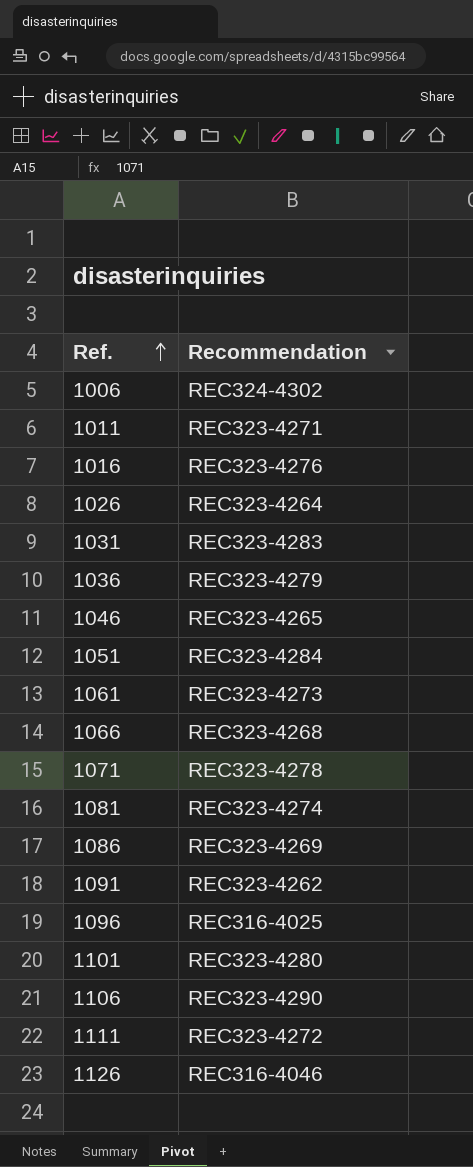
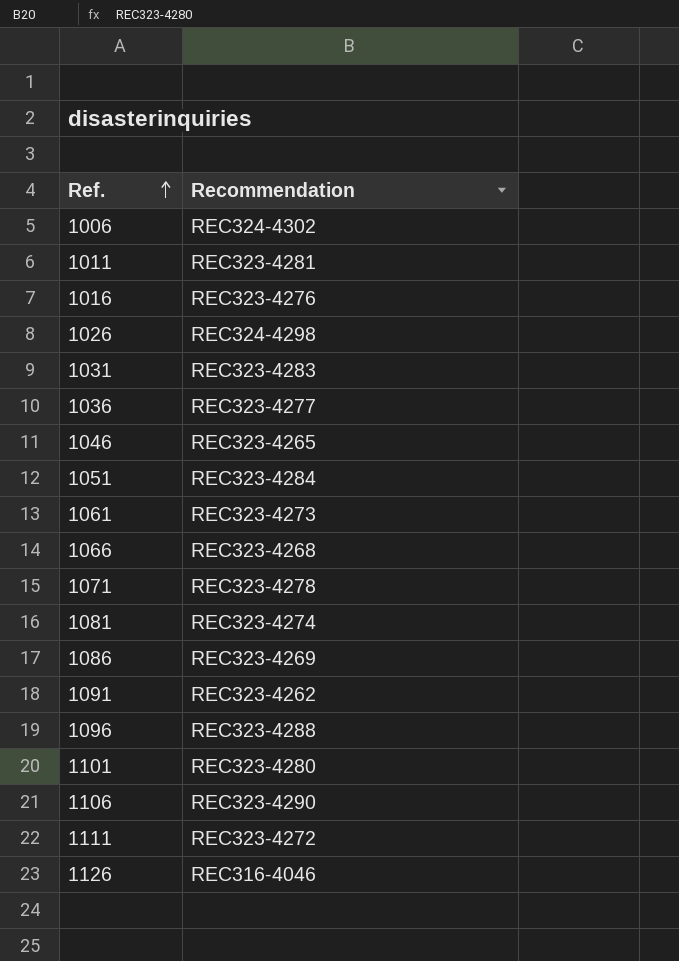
1011 | Recommendation: REC323-4271 -> REC323-4281
1026 | Recommendation: REC323-4264 -> REC324-4298
1036 | Recommendation: REC323-4279 -> REC323-4277
1096 | Recommendation: REC316-4025 -> REC323-4288

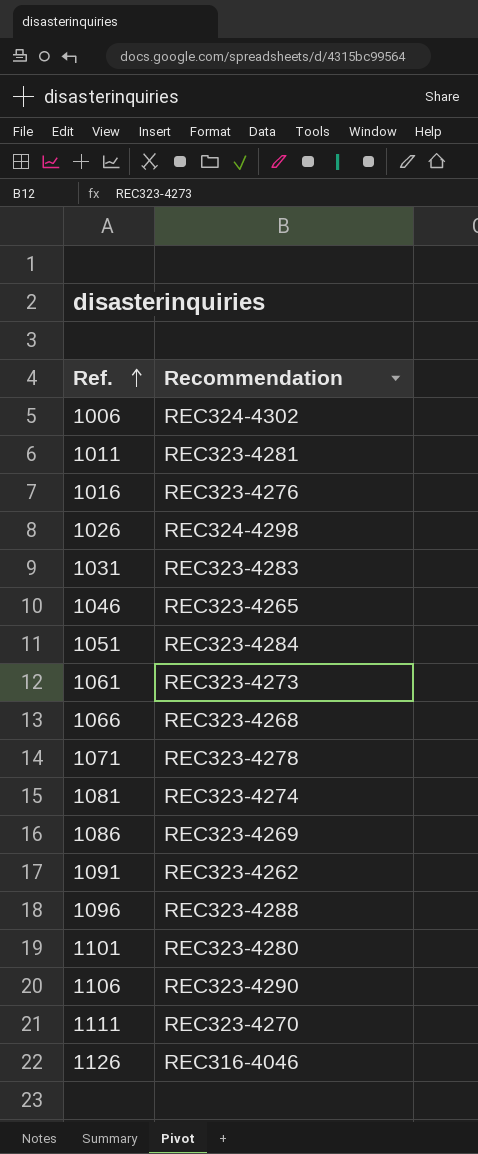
row 1036: REC323-4277 -> none
1111 | Recommendation: REC323-4272 -> REC323-4270

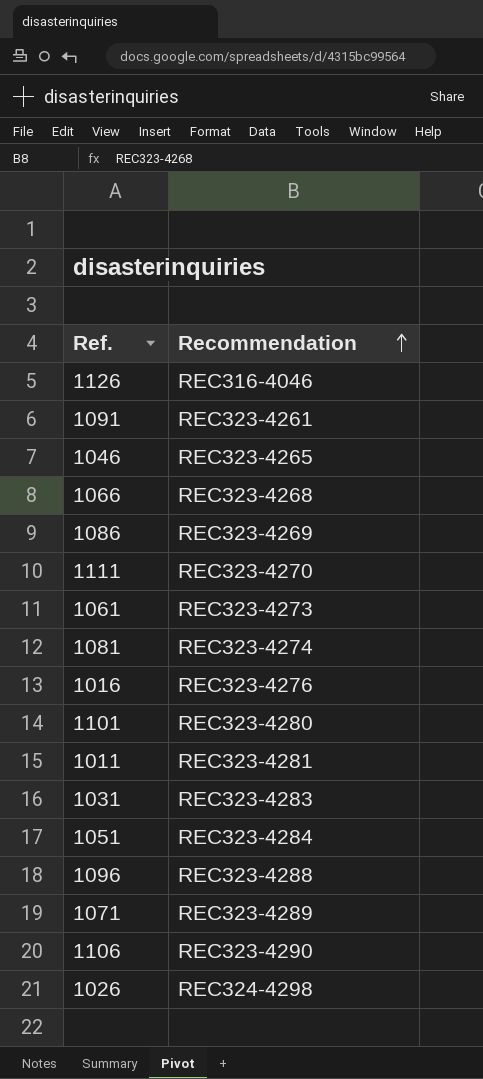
row order: Ref. ascending -> Recommendation ascending
row 1006: REC324-4302 -> none
1091 | Recommendation: REC323-4262 -> REC323-4261
1071 | Recommendation: REC323-4278 -> REC323-4289

